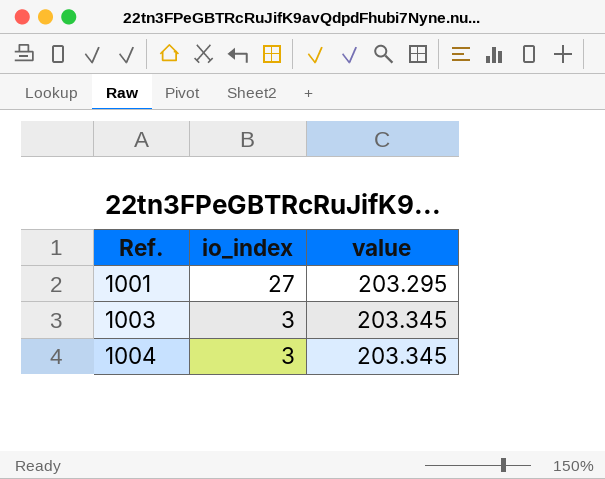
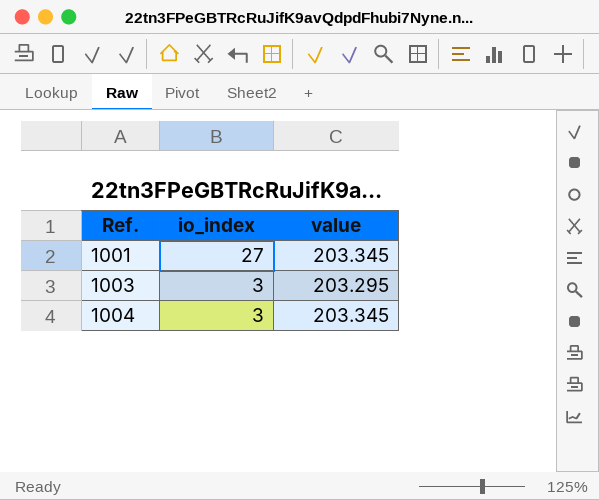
1001 | value: 203.295 -> 203.345
1003 | value: 203.345 -> 203.295

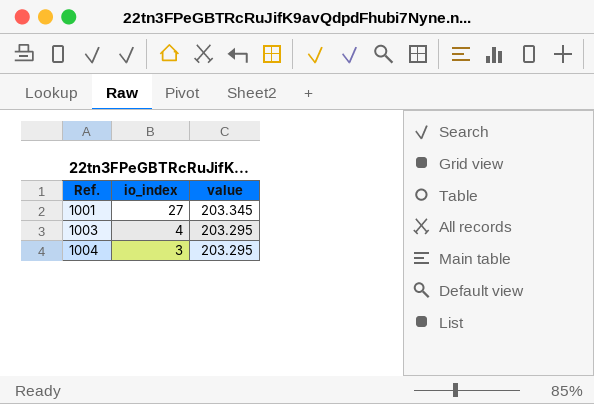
1003 | io_index: 3 -> 4
1004 | value: 203.345 -> 203.295

